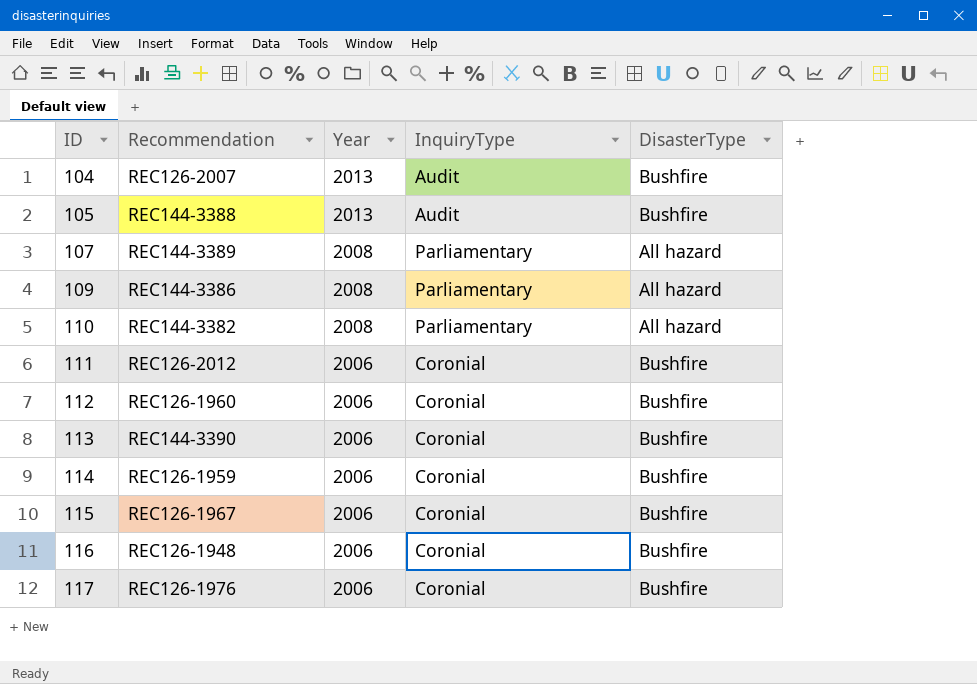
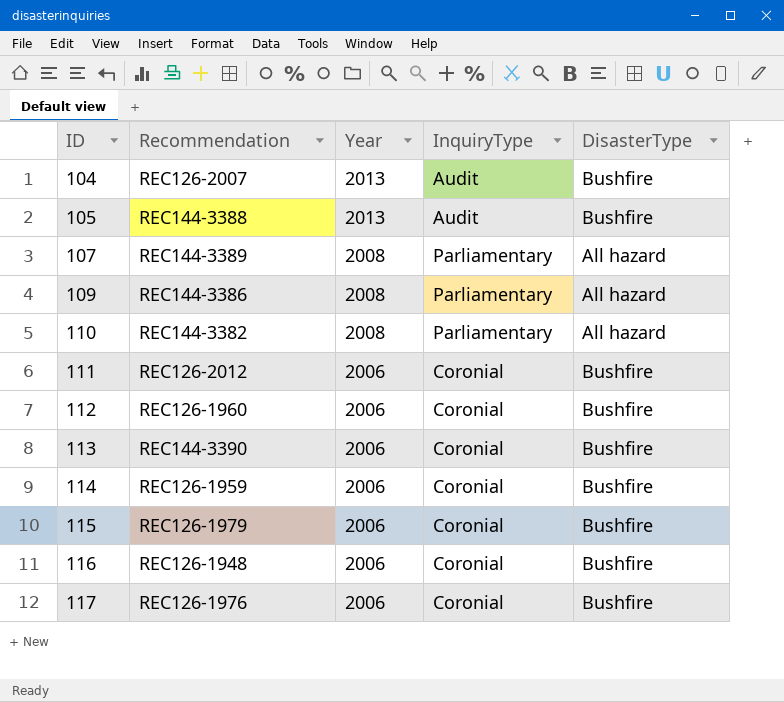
115 | Recommendation: REC126-1967 -> REC126-1979

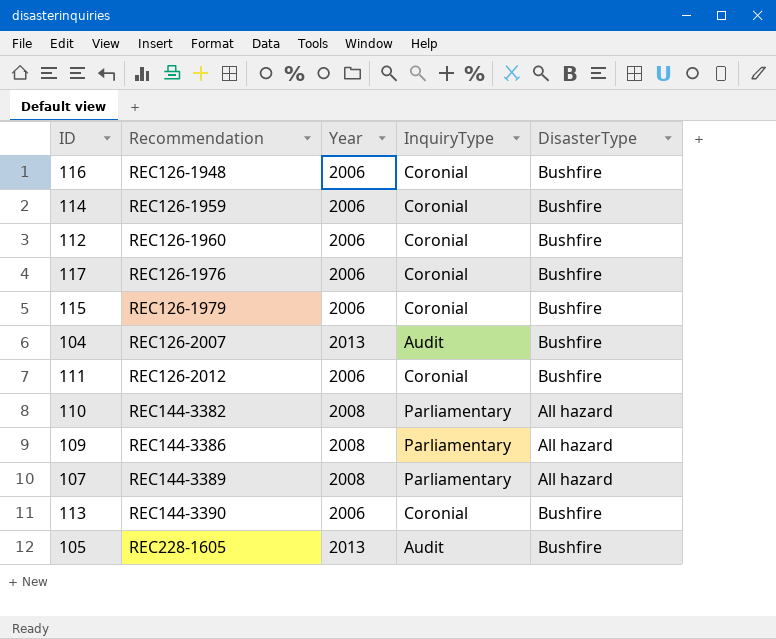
row order: ID ascending -> Recommendation ascending
105 | Recommendation: REC144-3388 -> REC228-1605

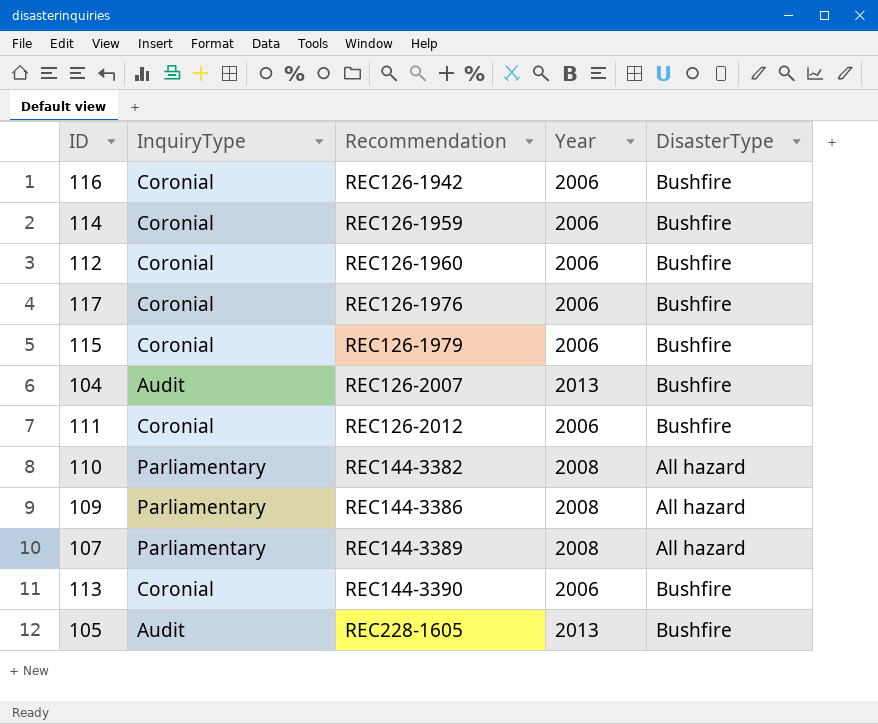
column InquiryType | position: 4 -> 2
116 | Recommendation: REC126-1948 -> REC126-1942

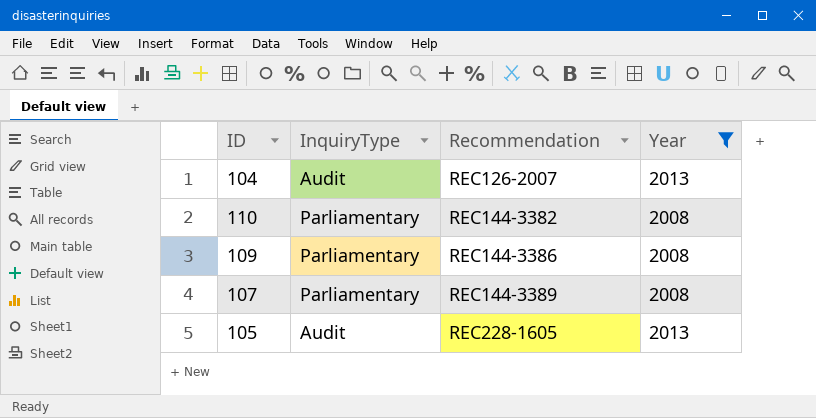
filter: none -> Year != 2006
column DisasterType | position: 5 -> none

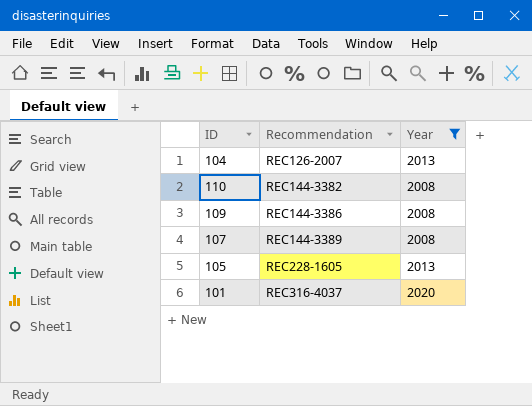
column InquiryType | position: 2 -> none
row 101: none -> REC316-4037 | 2020

